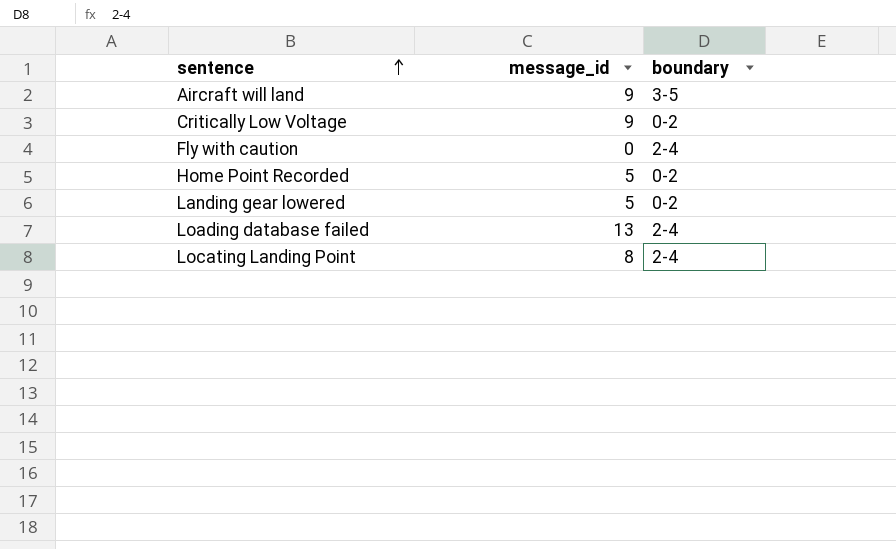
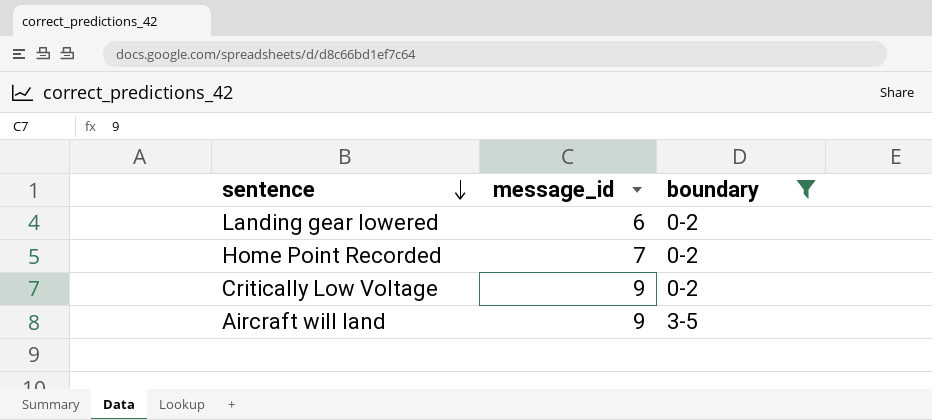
filter: none -> boundary != 2-4
row order: sentence ascending -> sentence descending
Landing gear lowered | message_id: 5 -> 6
Home Point Recorded | message_id: 5 -> 7

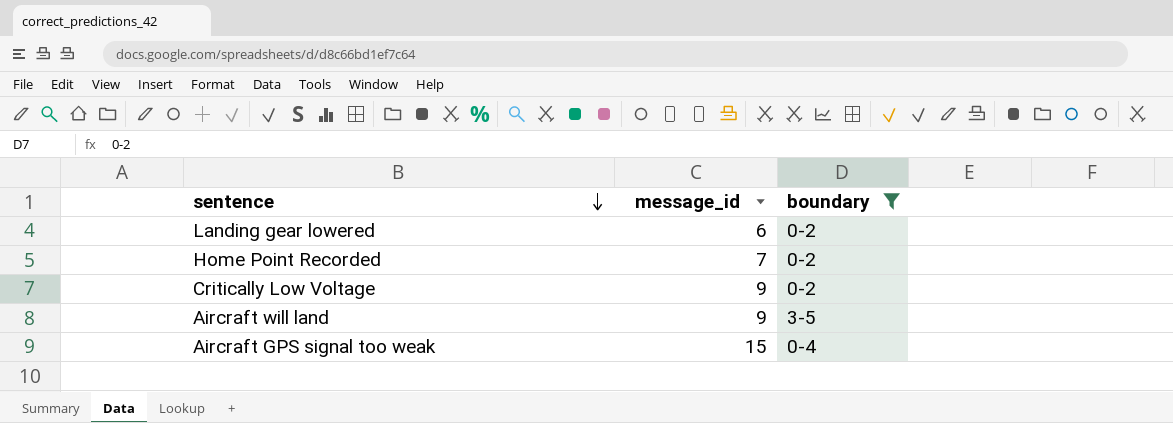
row Aircraft GPS signal too weak: none -> 15 | 0-4

